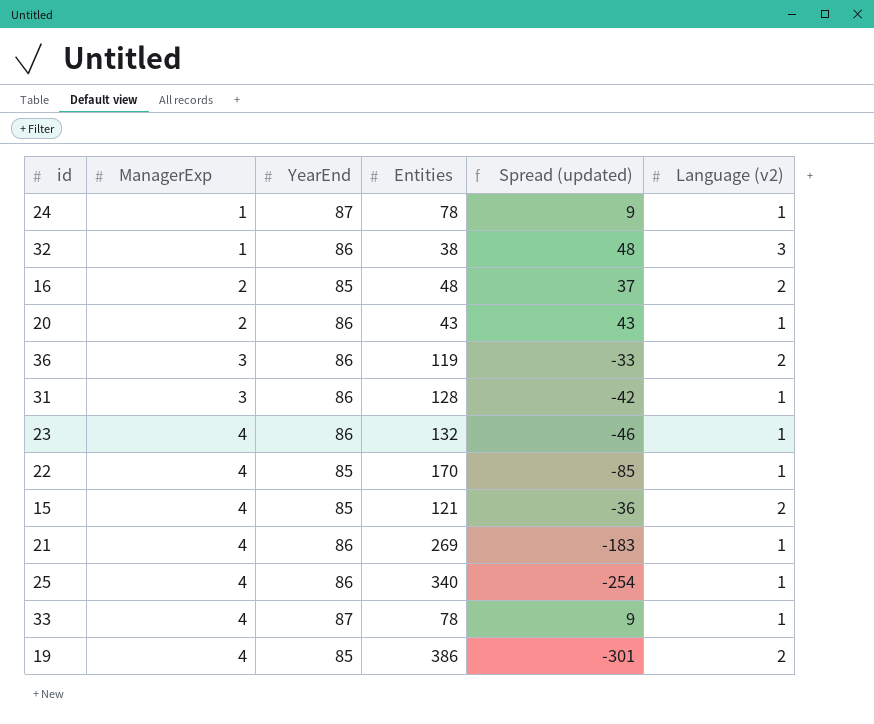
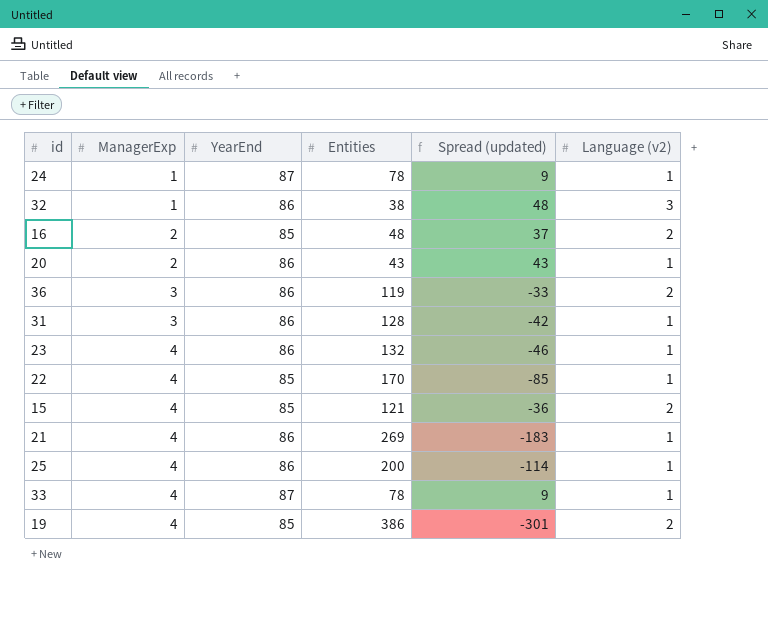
25 | Entities: 340 -> 200
25 | Spread (updated): -254 -> -114

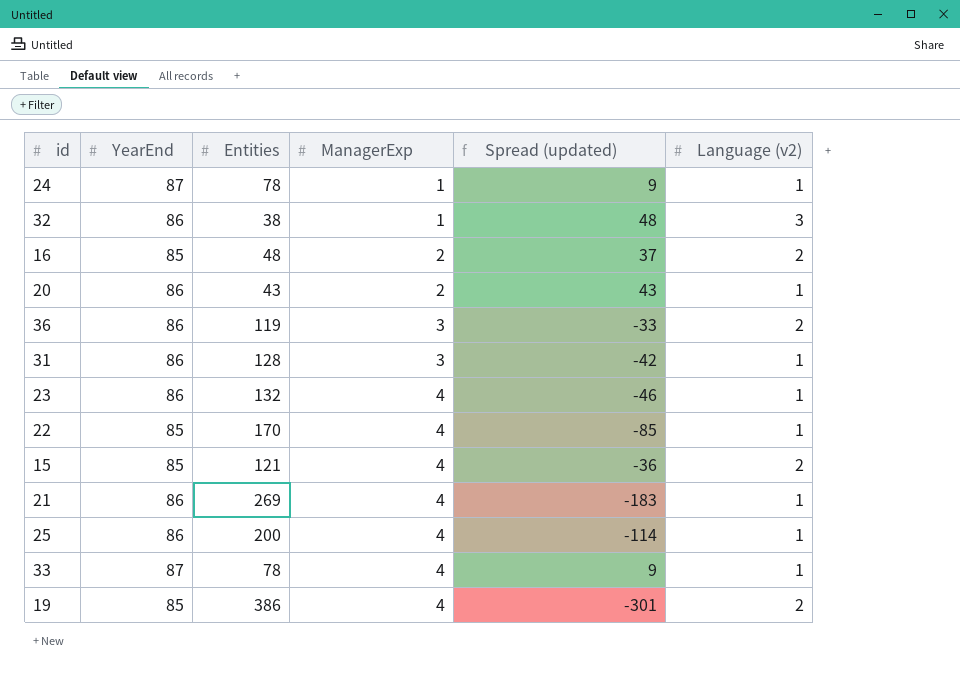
column ManagerExp | position: 2 -> 4

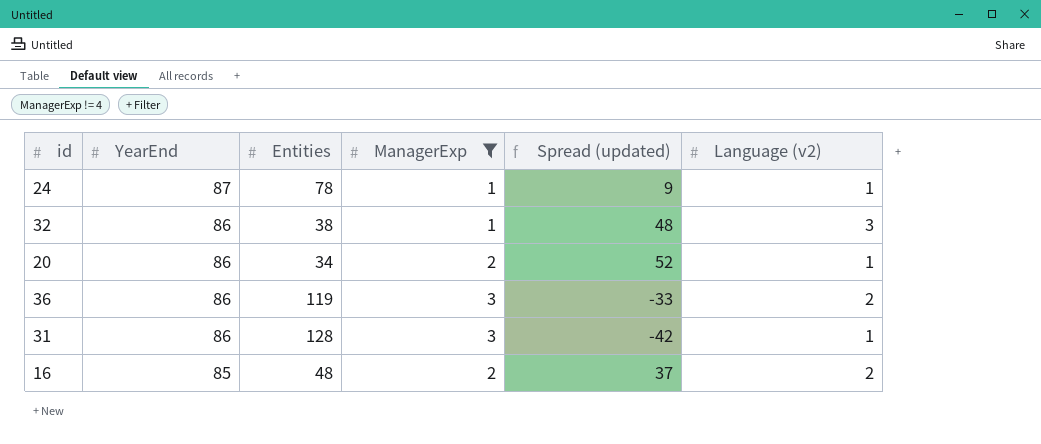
filter: none -> ManagerExp != 4
row order: ManagerExp ascending -> YearEnd descending
20 | Entities: 43 -> 34
20 | Spread (updated): 43 -> 52

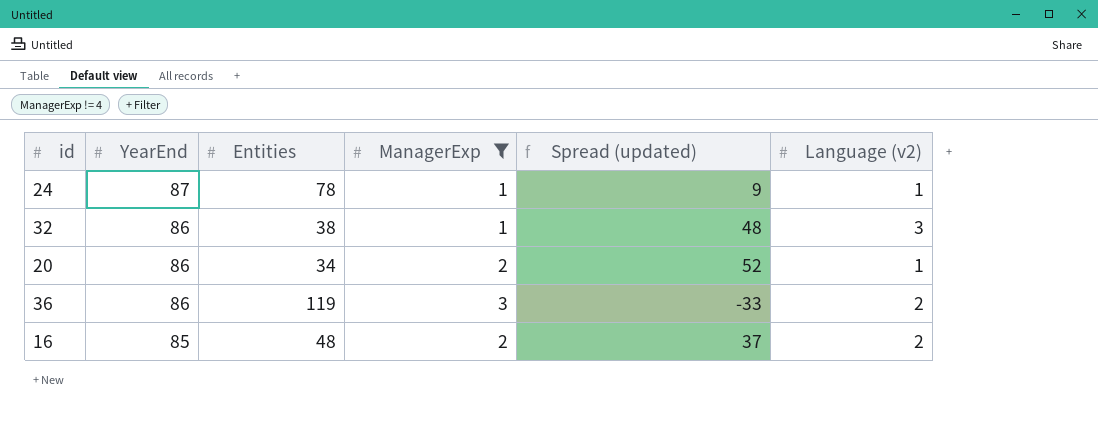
row 31: 86 | 128 | 3 | -42 | 1 -> none

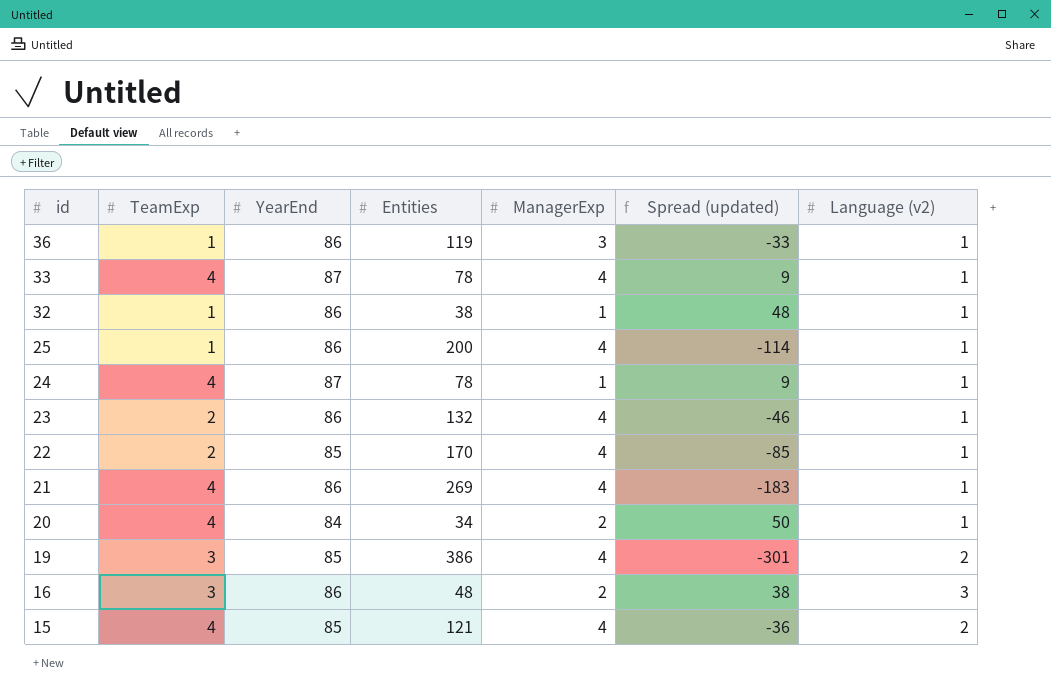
filter: ManagerExp != 4 -> none
row order: YearEnd descending -> id descending
column TeamExp | position: none -> 2
36 | Language (v2): 2 -> 1
32 | Language (v2): 3 -> 1
20 | YearEnd: 86 -> 84
20 | Spread (updated): 52 -> 50
16 | YearEnd: 85 -> 86
16 | Spread (updated): 37 -> 38
16 | Language (v2): 2 -> 3

